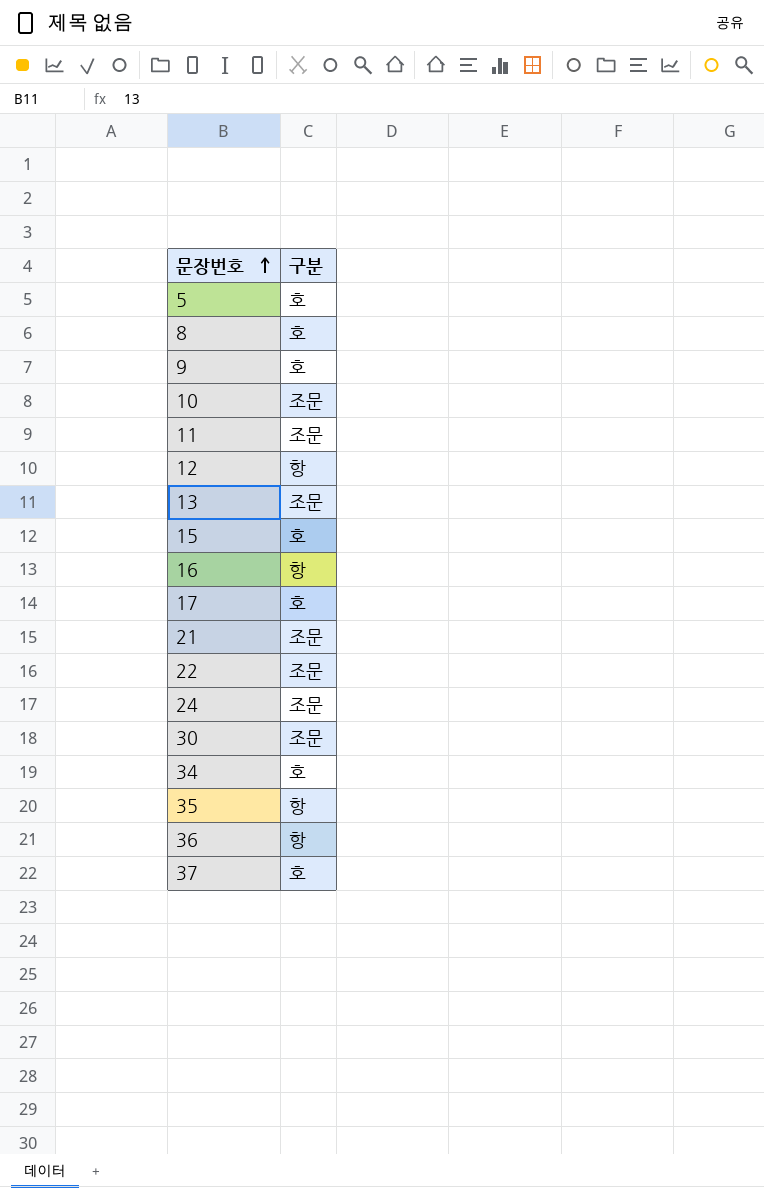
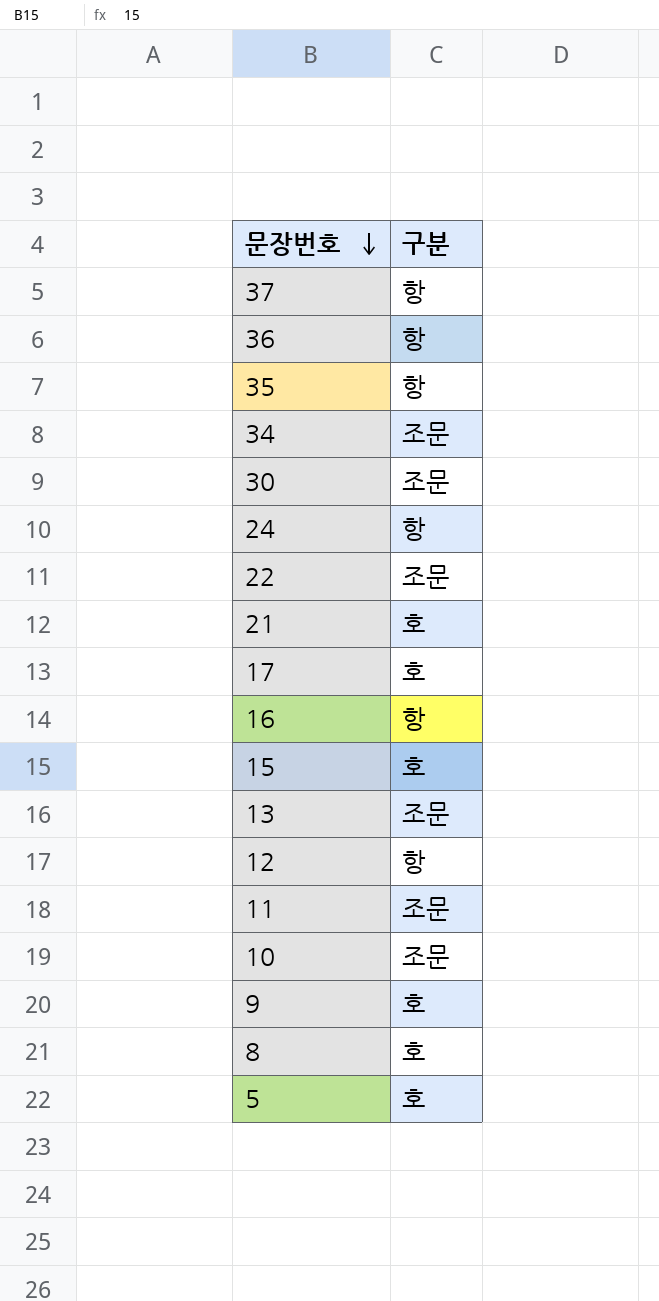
row order: 문장번호 ascending -> 문장번호 descending
37 | 구분: 호 -> 항
34 | 구분: 호 -> 조문
24 | 구분: 조문 -> 항
21 | 구분: 조문 -> 호

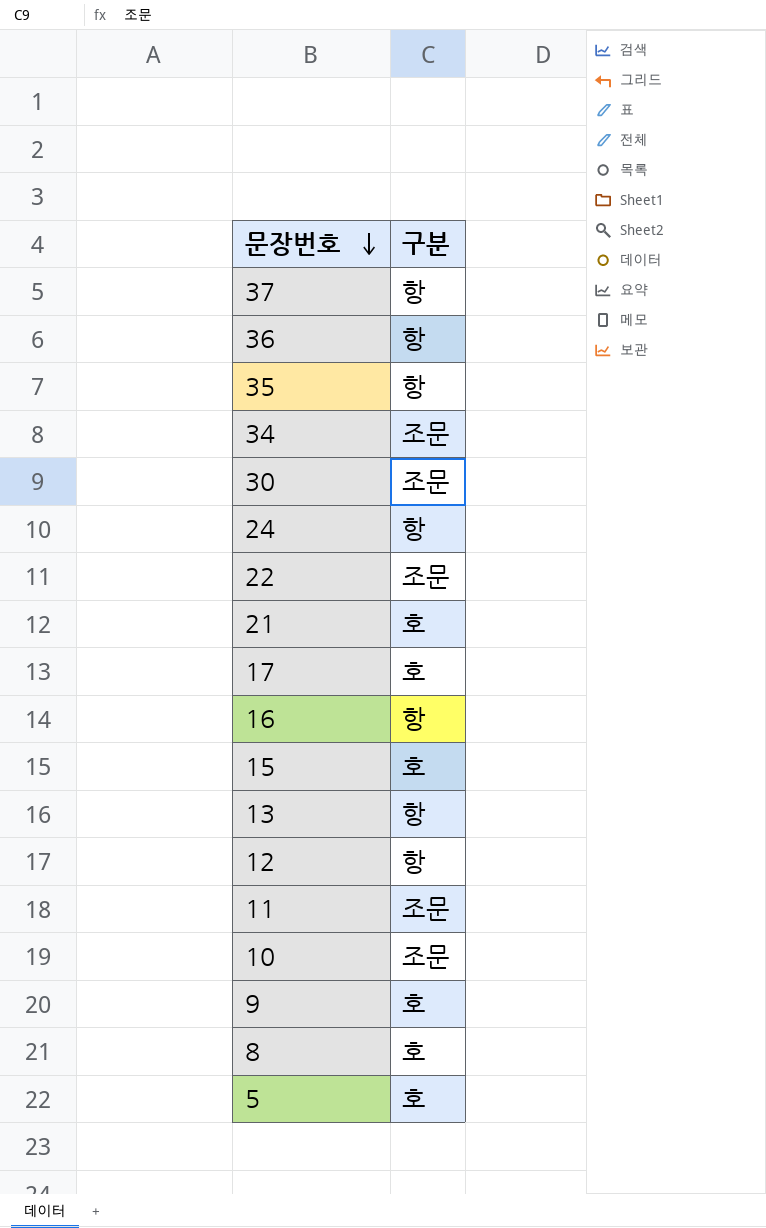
13 | 구분: 조문 -> 항

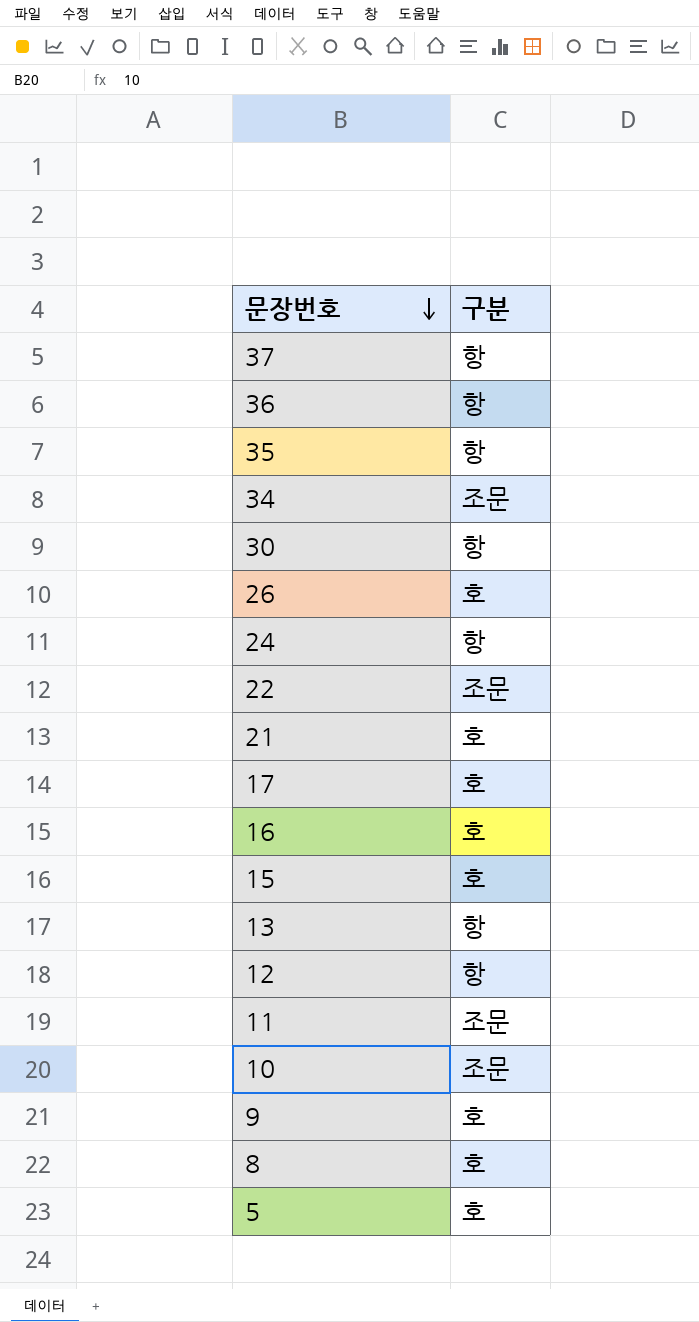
30 | 구분: 조문 -> 항
row 26: none -> 호
16 | 구분: 항 -> 호

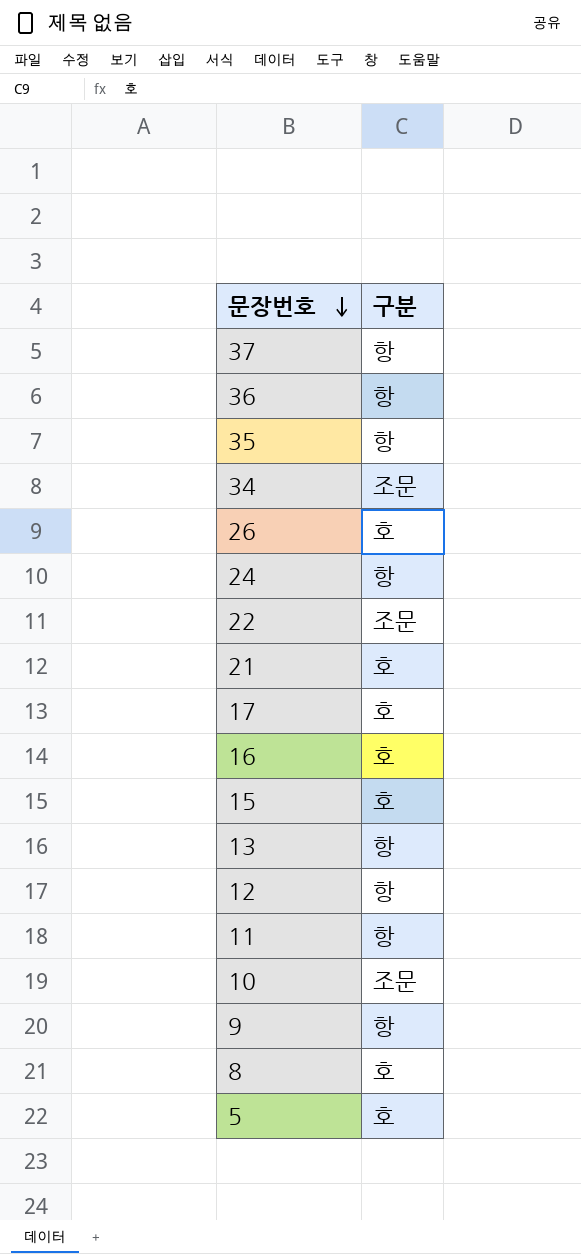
row 30: 항 -> none
11 | 구분: 조문 -> 항
9 | 구분: 호 -> 항

